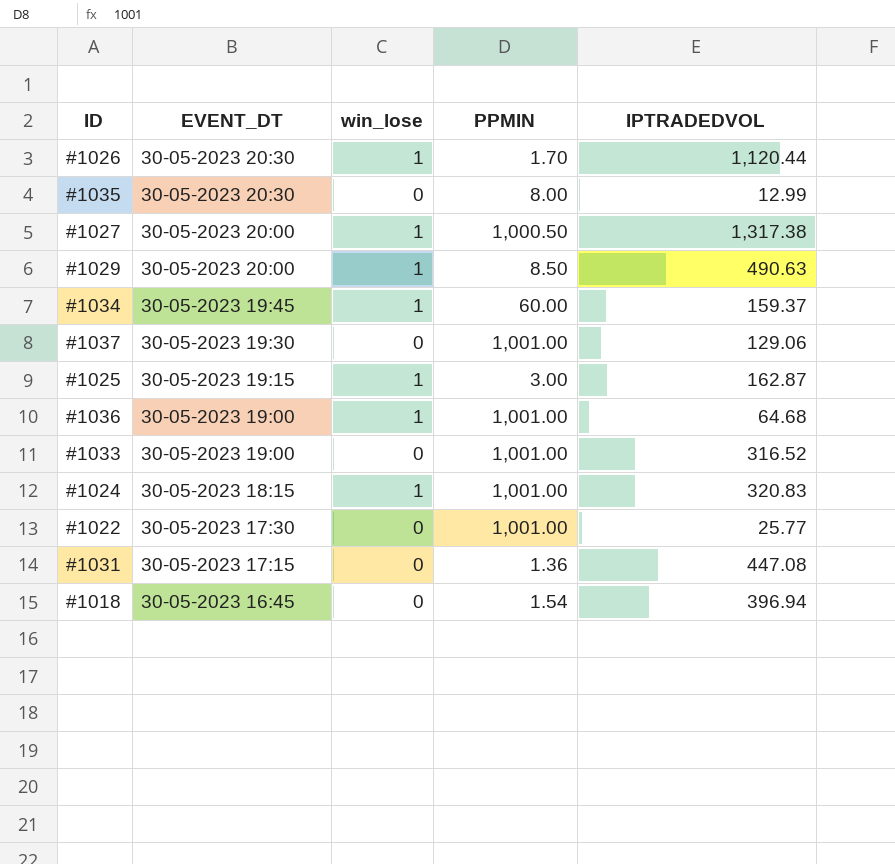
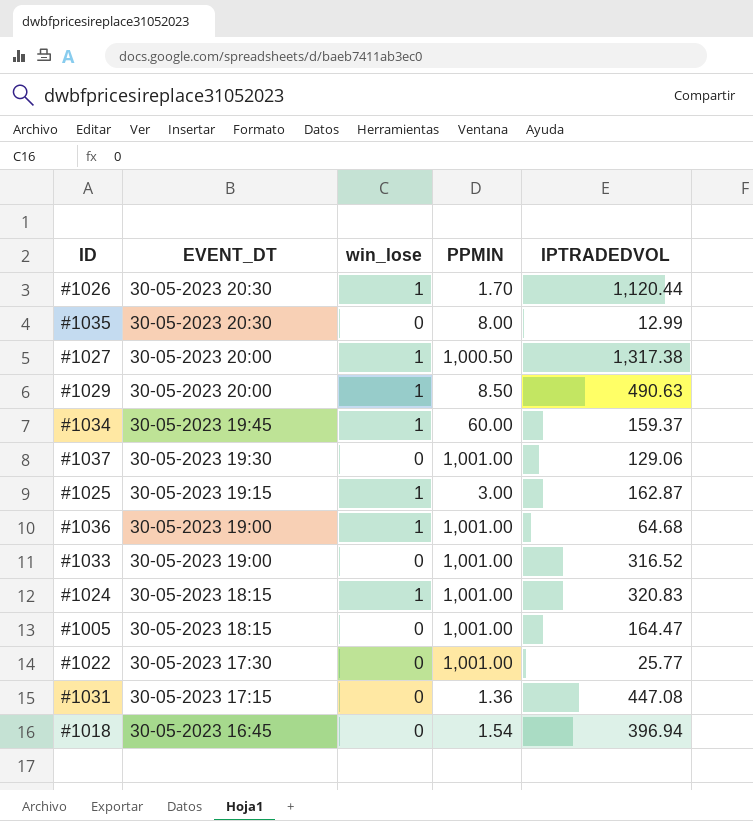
row #1005: none -> 30-05-2023 18:15 | 0 | 1,001.00 | 164.47

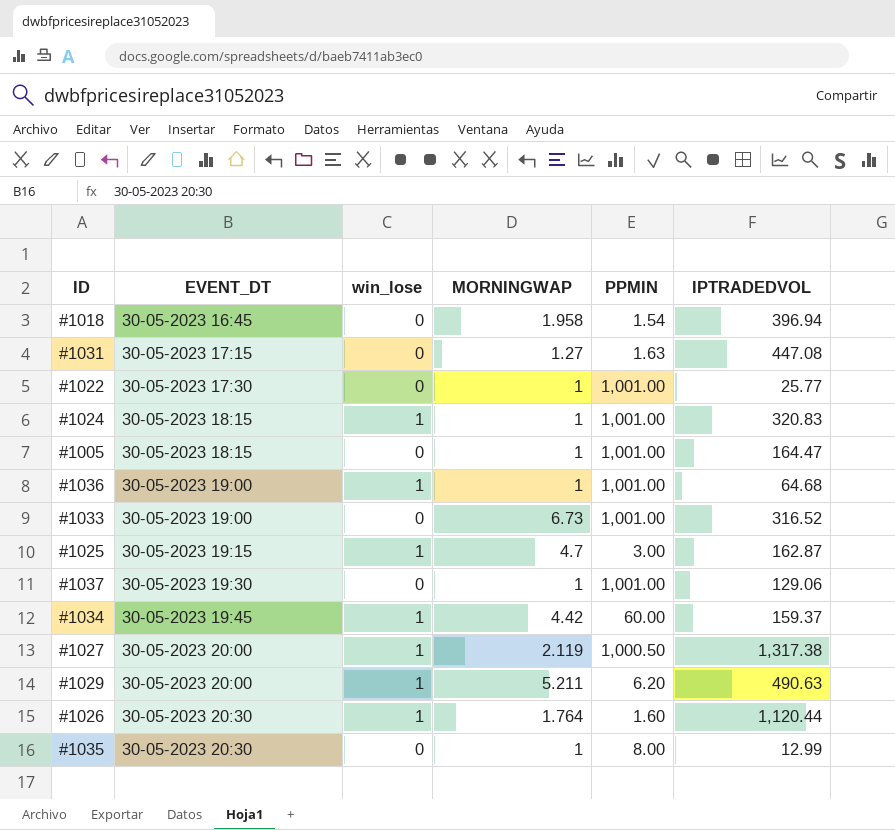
row order: EVENT_DT descending -> EVENT_DT ascending
column MORNINGWAP | position: none -> 4
#1031 | PPMIN: 1.36 -> 1.63
#1029 | PPMIN: 8.50 -> 6.20
#1026 | PPMIN: 1.70 -> 1.60

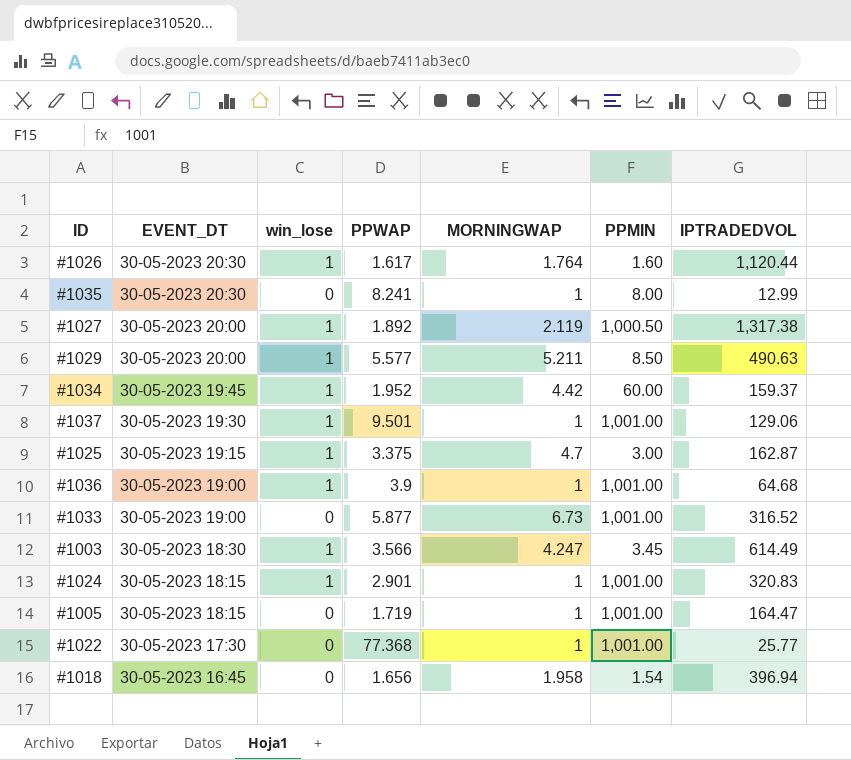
row order: EVENT_DT ascending -> EVENT_DT descending
column PPWAP | position: none -> 4
row #1031: 30-05-2023 17:15 | 0 | 1.27 | 1.63 | 447.08 -> none
#1029 | PPMIN: 6.20 -> 8.50
#1037 | win_lose: 0 -> 1
row #1003: none -> 30-05-2023 18:30 | 1 | 3.566 | 4.247 | 3.45 | 614.49

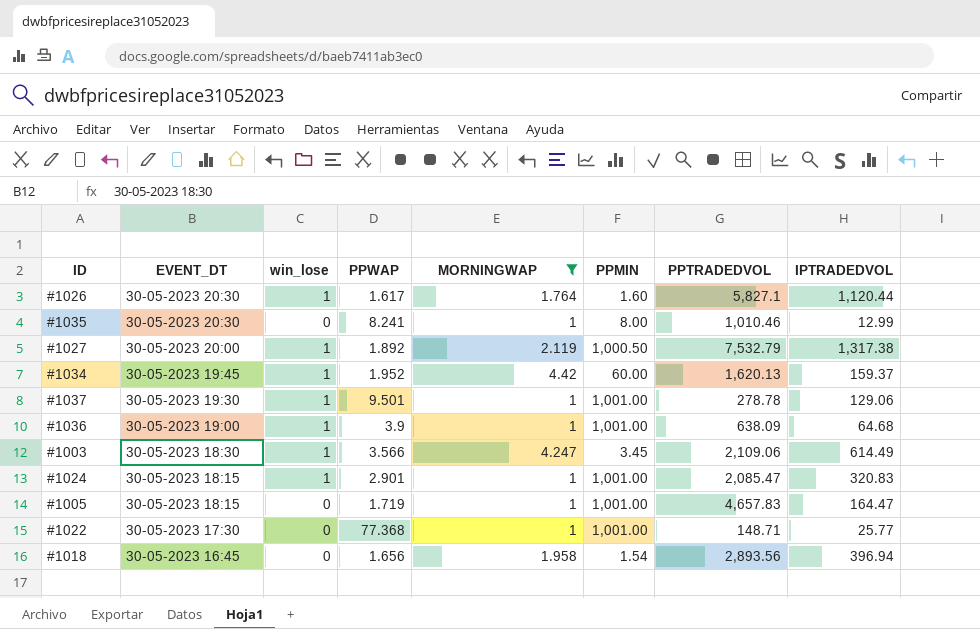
filter: none -> MORNINGWAP <= 4.42
column PPTRADEDVOL | position: none -> 7

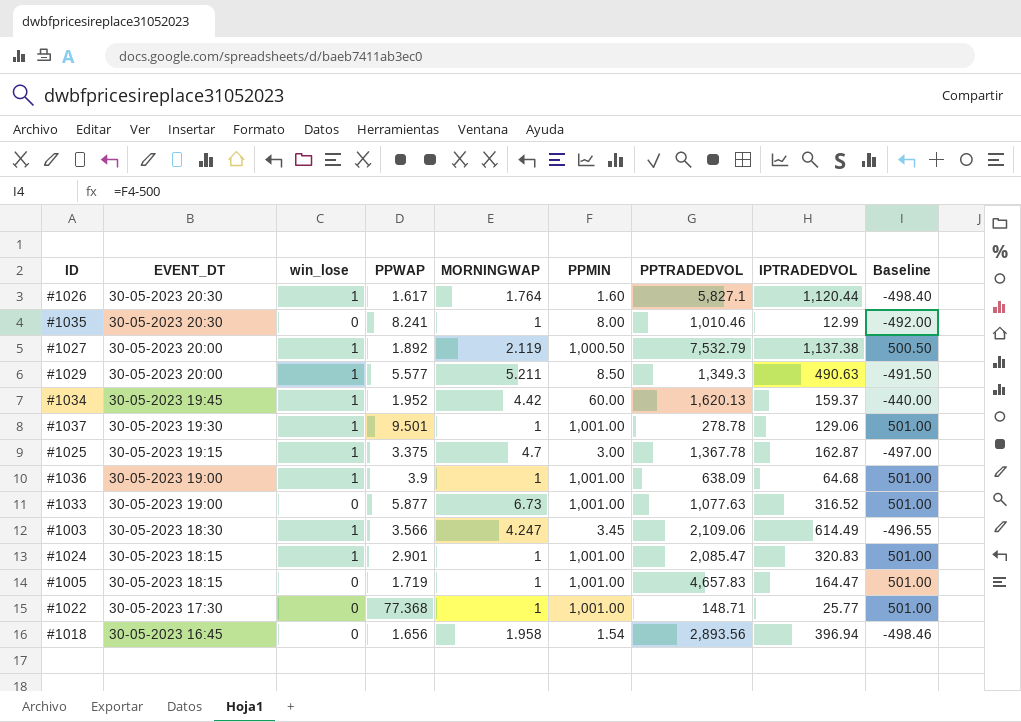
filter: MORNINGWAP <= 4.42 -> none
column Baseline | formula: none -> [PPMIN] - 500
#1027 | IPTRADEDVOL: 1,317.38 -> 1,137.38

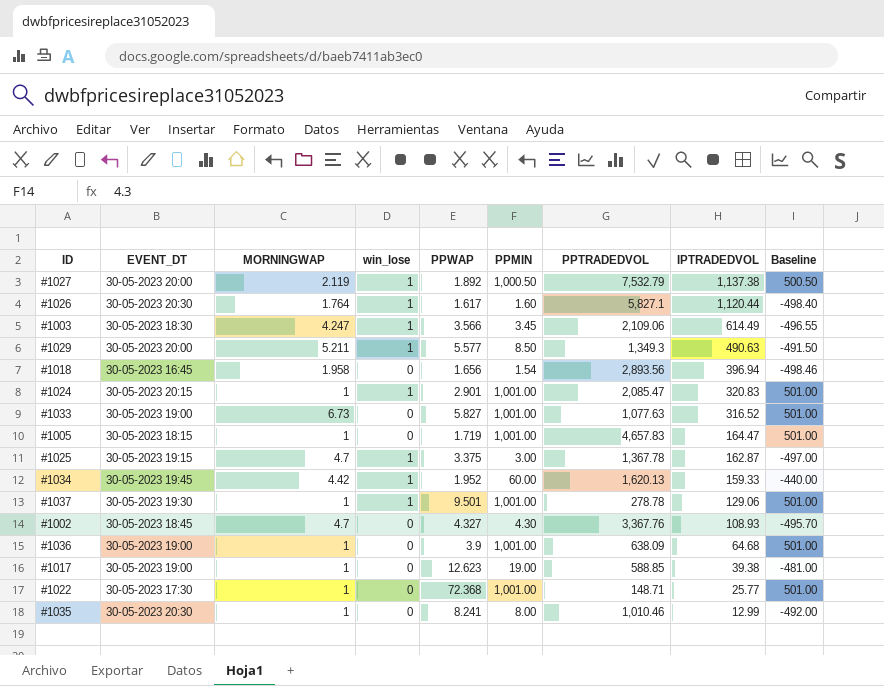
row order: EVENT_DT descending -> IPTRADEDVOL descending
column MORNINGWAP | position: 5 -> 3
#1024 | EVENT_DT: 30-05-2023 18:15 -> 30-05-2023 20:15
#1033 | PPWAP: 5.877 -> 5.827
#1034 | IPTRADEDVOL: 159.37 -> 159.33
row #1002: none -> 30-05-2023 18:45 | 4.7 | 0 | 4.327 | 4.30 | 3,367.76 | 108.93 | -495.70
#1036 | win_lose: 1 -> 0
row #1017: none -> 30-05-2023 19:00 | 1 | 0 | 12.623 | 19.00 | 588.85 | 39.38 | -481.00
#1022 | PPWAP: 77.368 -> 72.368

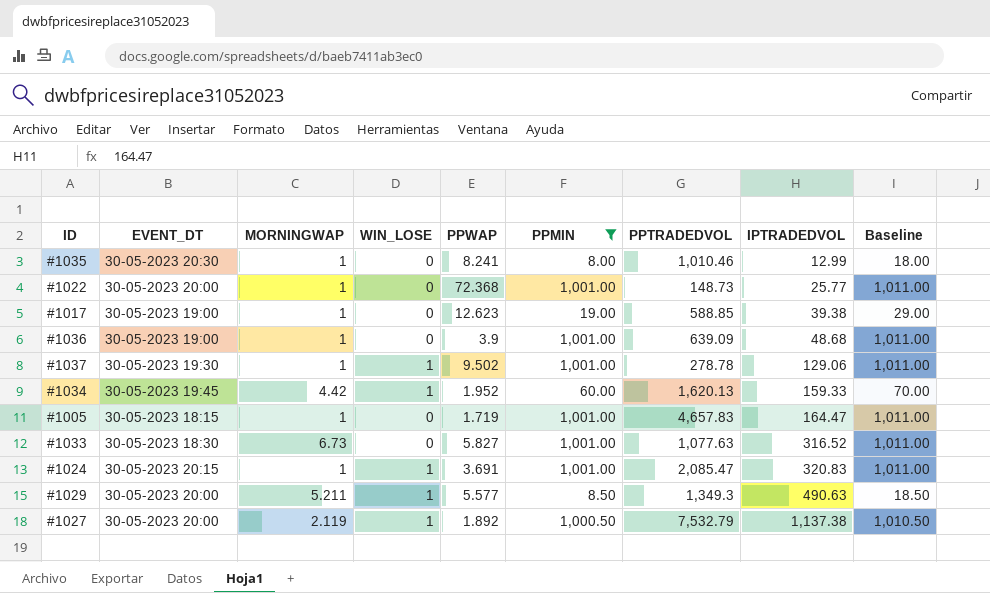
filter: none -> PPMIN >= 8.00
row order: IPTRADEDVOL descending -> IPTRADEDVOL ascending
column name: win_lose -> WIN_LOSE
column Baseline | formula: [PPMIN] - 500 -> [PPMIN] + 10
#1022 | EVENT_DT: 30-05-2023 17:30 -> 30-05-2023 20:00
#1022 | PPTRADEDVOL: 148.71 -> 148.73
#1036 | PPTRADEDVOL: 638.09 -> 639.09
#1036 | IPTRADEDVOL: 64.68 -> 48.68
#1037 | PPWAP: 9.501 -> 9.502
#1033 | EVENT_DT: 30-05-2023 19:00 -> 30-05-2023 18:30
#1024 | PPWAP: 2.901 -> 3.691

